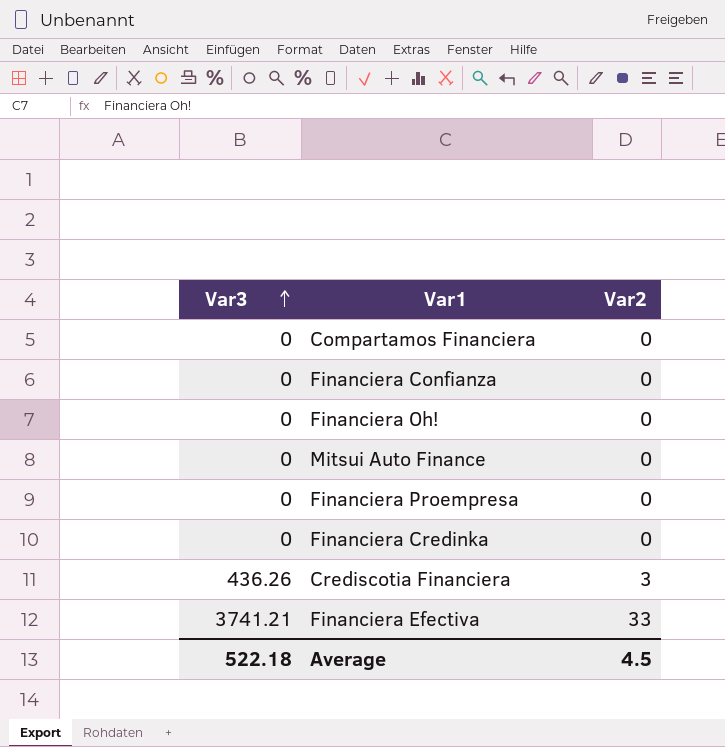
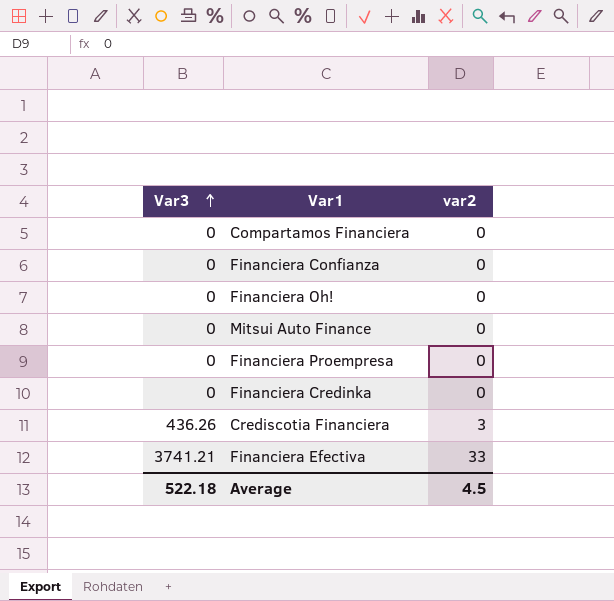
column name: Var2 -> var2

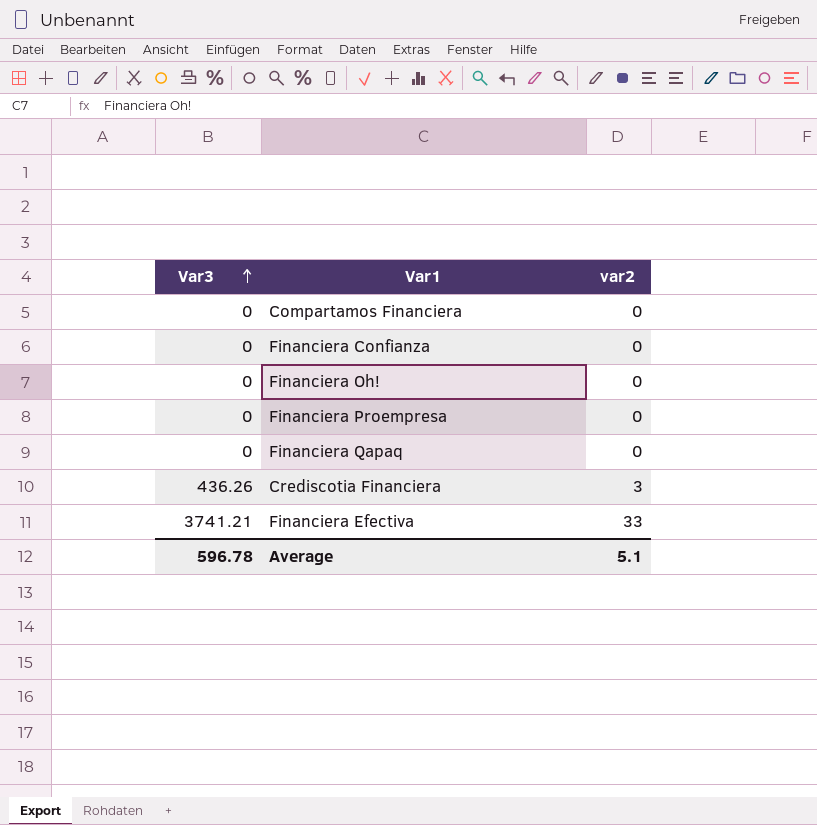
row Mitsui Auto Finance: 0 | 0 -> none
row Financiera Credinka: 0 | 0 -> none
row Financiera Qapaq: none -> 0 | 0
Average | Var3: 522.18 -> 596.78
Average | var2: 4.5 -> 5.1

